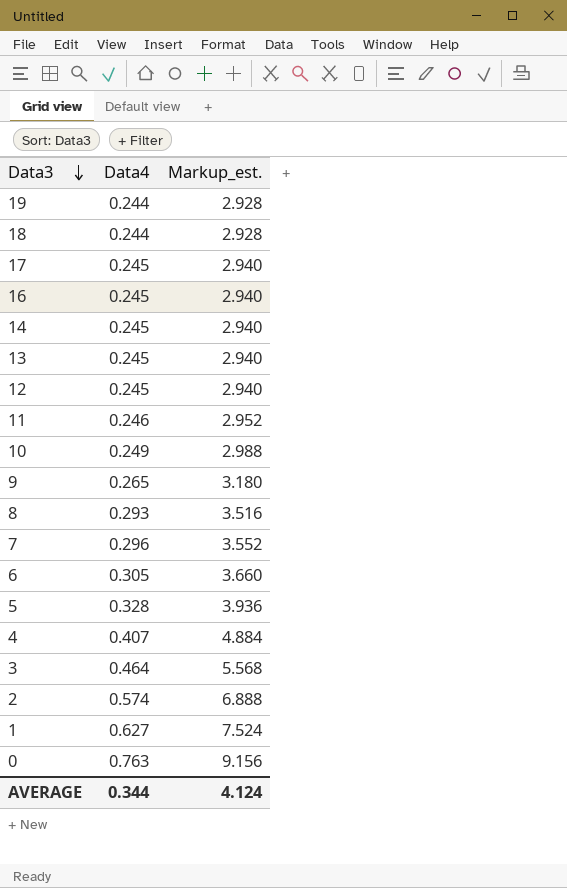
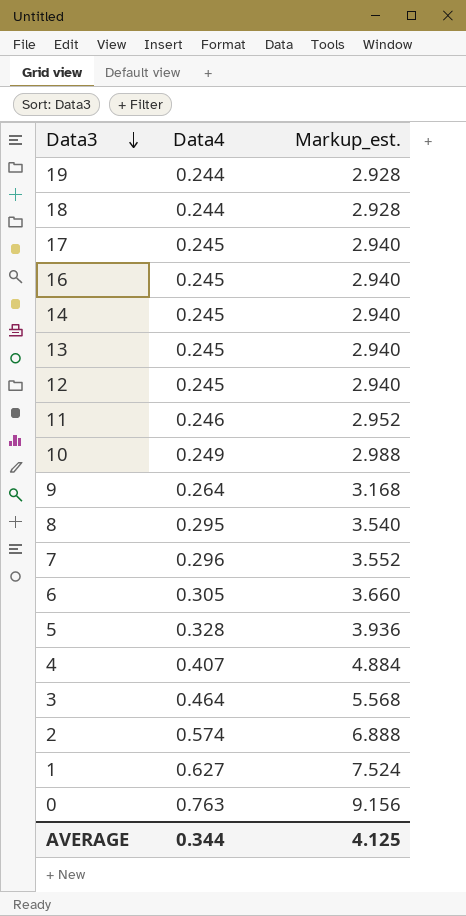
9 | Data4: 0.265 -> 0.264
9 | Markup_est.: 3.180 -> 3.168
8 | Data4: 0.293 -> 0.295
8 | Markup_est.: 3.516 -> 3.540
AVERAGE | Markup_est.: 4.124 -> 4.125

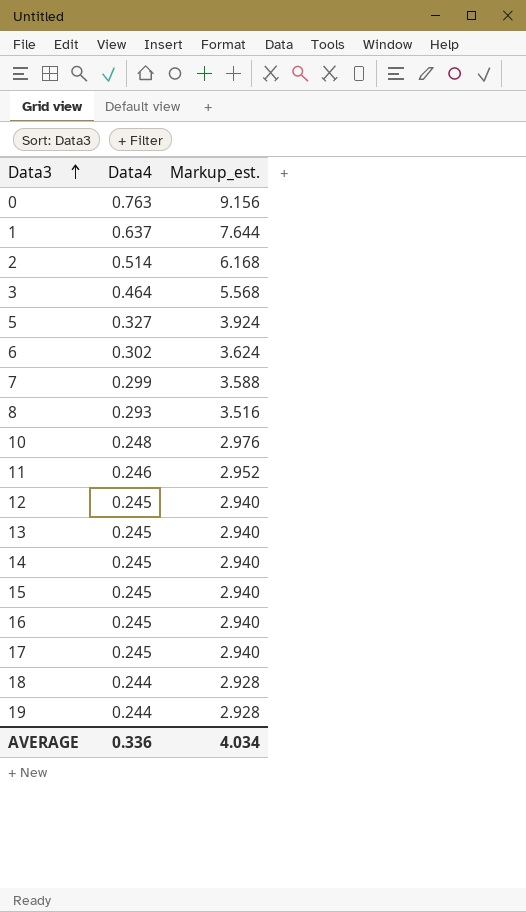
row order: Data3 descending -> Data3 ascending
row 9: 0.264 | 3.168 -> none
row 4: 0.407 | 4.884 -> none
1 | Data4: 0.627 -> 0.637
1 | Markup_est.: 7.524 -> 7.644
2 | Data4: 0.574 -> 0.514
2 | Markup_est.: 6.888 -> 6.168
5 | Data4: 0.328 -> 0.327
5 | Markup_est.: 3.936 -> 3.924
6 | Data4: 0.305 -> 0.302
6 | Markup_est.: 3.660 -> 3.624
7 | Data4: 0.296 -> 0.299
7 | Markup_est.: 3.552 -> 3.588
8 | Data4: 0.295 -> 0.293
8 | Markup_est.: 3.540 -> 3.516
10 | Data4: 0.249 -> 0.248
10 | Markup_est.: 2.988 -> 2.976
row 15: none -> 0.245 | 2.940
AVERAGE | Data4: 0.344 -> 0.336
AVERAGE | Markup_est.: 4.125 -> 4.034

